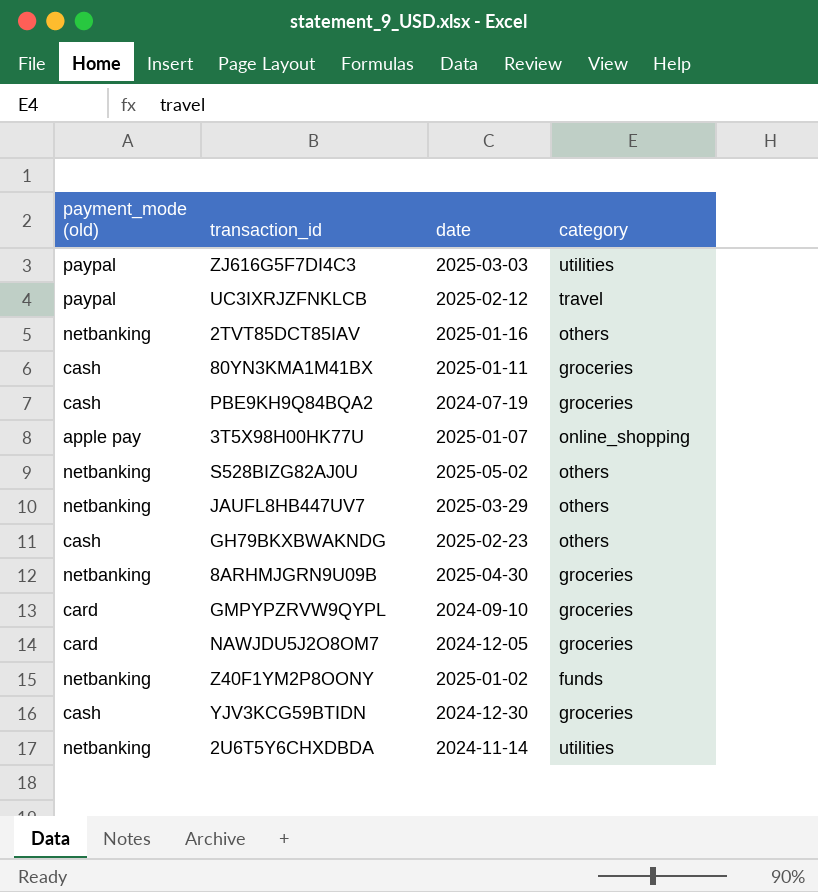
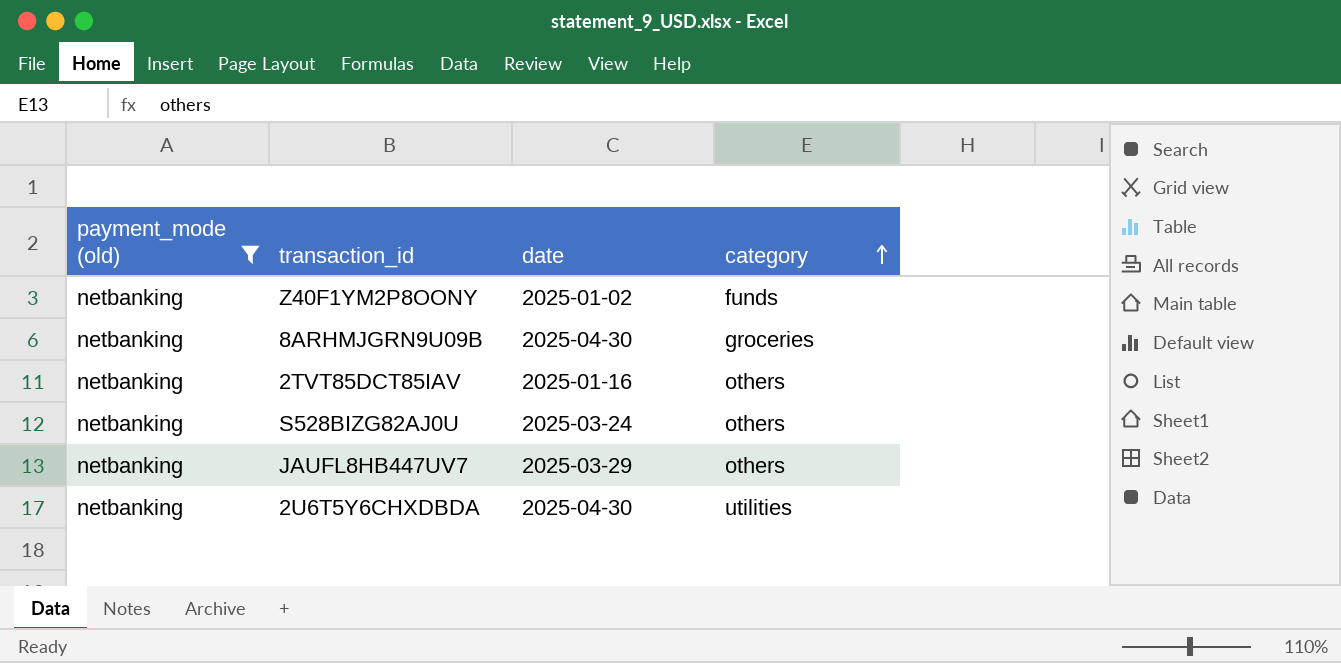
filter: none -> payment_mode (old) = netbanking
row order: none -> category ascending
S528BIZG82AJ0U | date: 2025-05-02 -> 2025-03-24
2U6T5Y6CHXDBDA | date: 2024-11-14 -> 2025-04-30

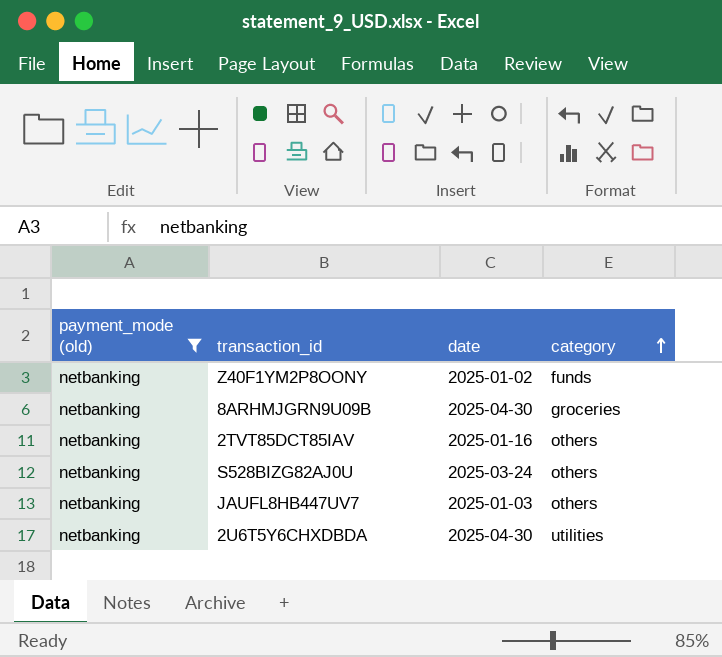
JAUFL8HB447UV7 | date: 2025-03-29 -> 2025-01-03

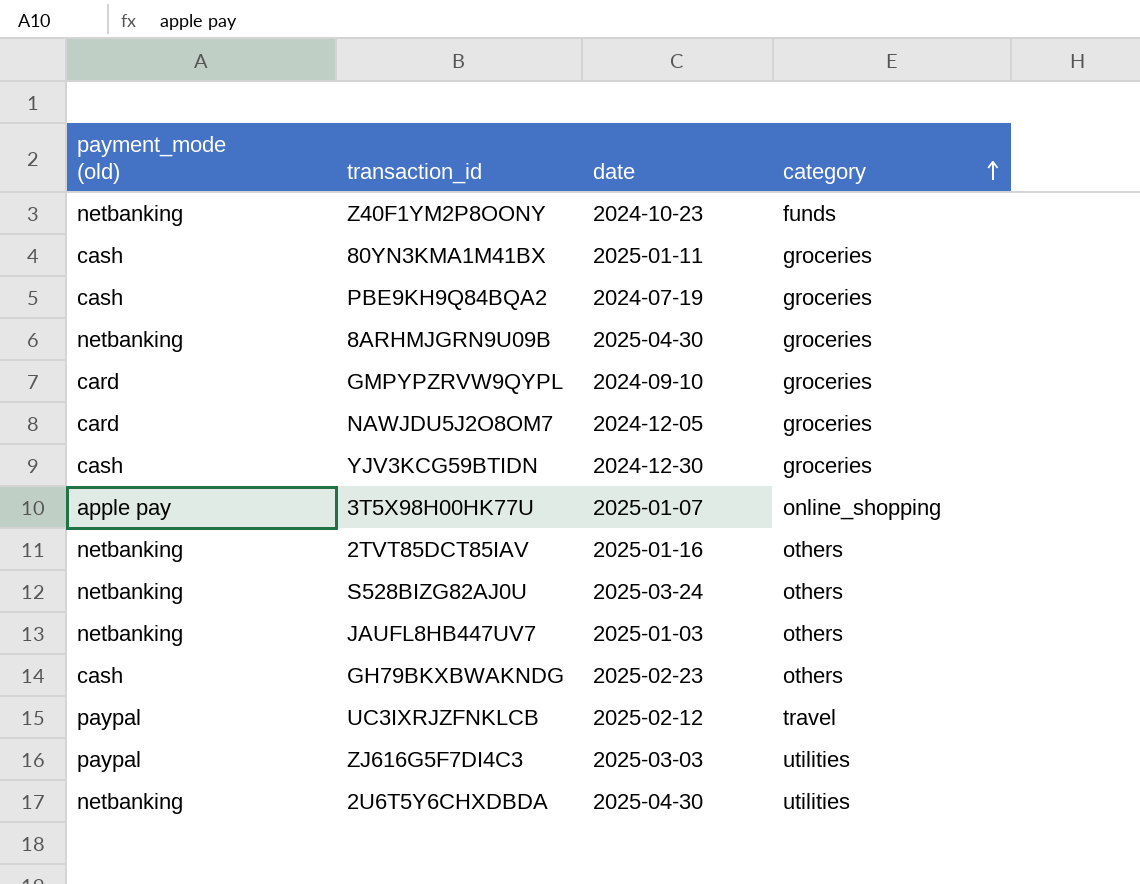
filter: payment_mode (old) = netbanking -> none
Z40F1YM2P8OONY | date: 2025-01-02 -> 2024-10-23

